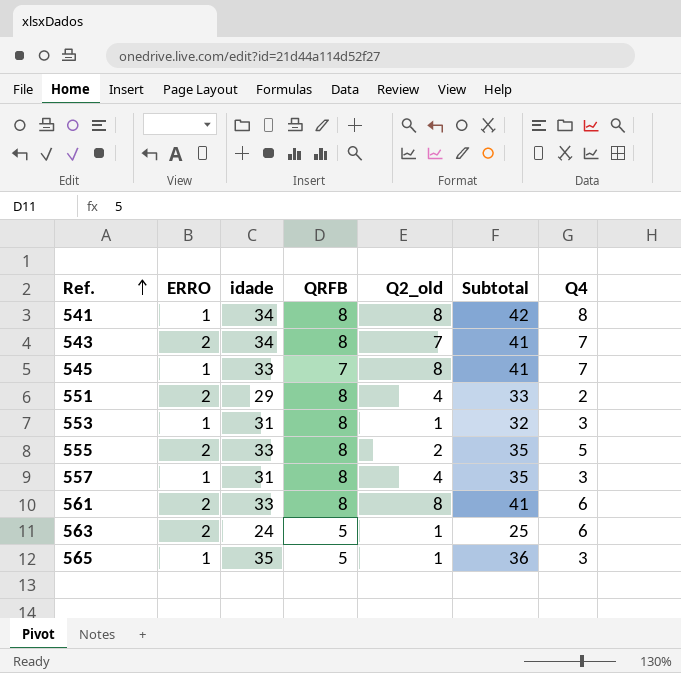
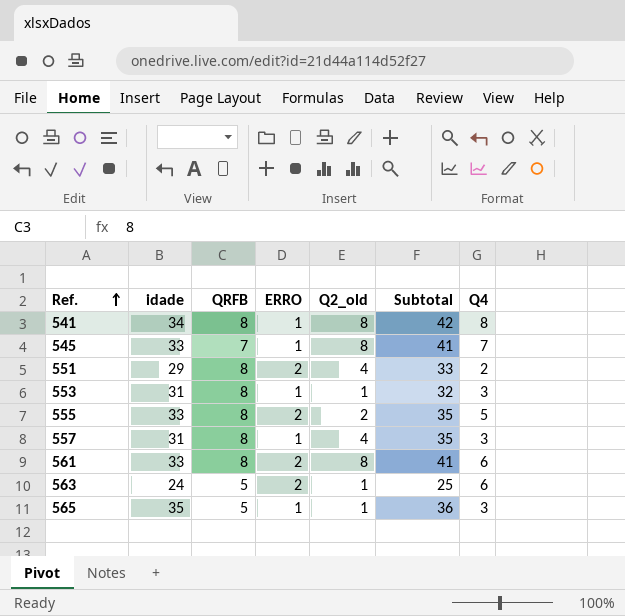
column ERRO | position: 2 -> 4
row 543: 2 | 34 | 8 | 7 | 41 | 7 -> none

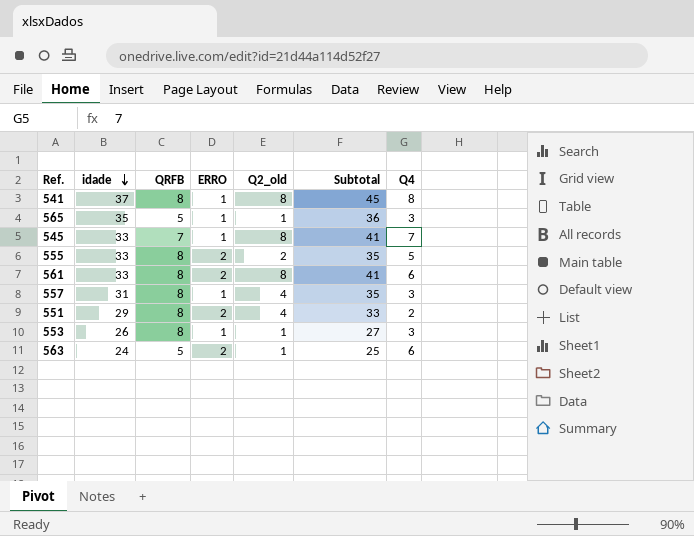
row order: Ref. ascending -> idade descending
541 | idade: 34 -> 37
541 | Subtotal: 42 -> 45
553 | idade: 31 -> 26
553 | Subtotal: 32 -> 27

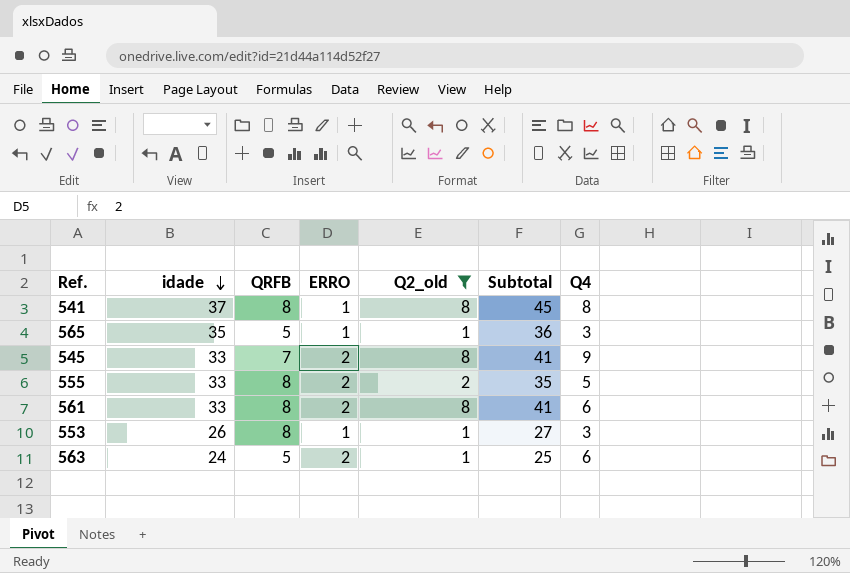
filter: none -> Q2_old != 4
545 | ERRO: 1 -> 2
545 | Q4: 7 -> 9

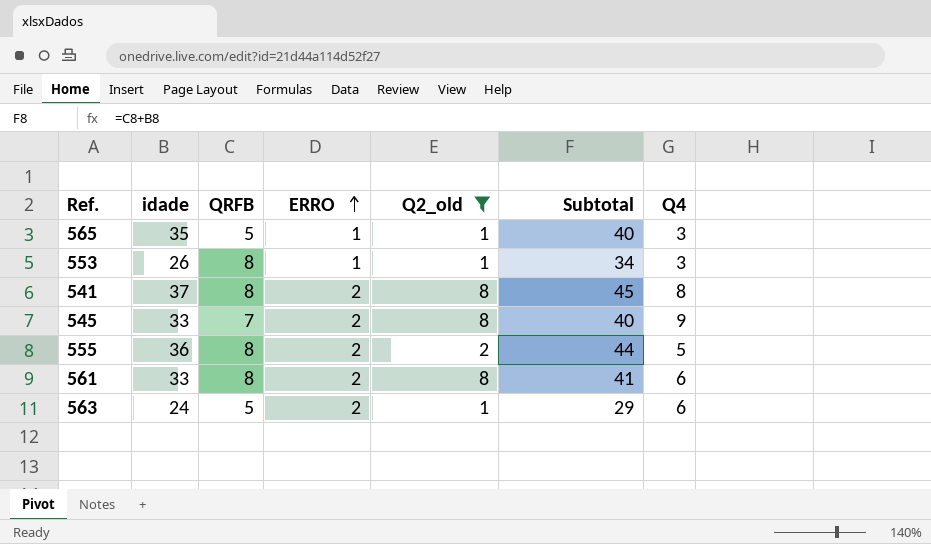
row order: idade descending -> ERRO ascending
column Subtotal | formula: [idade] + [Q2_old] -> [idade] + [QRFB]
541 | ERRO: 1 -> 2
555 | idade: 33 -> 36

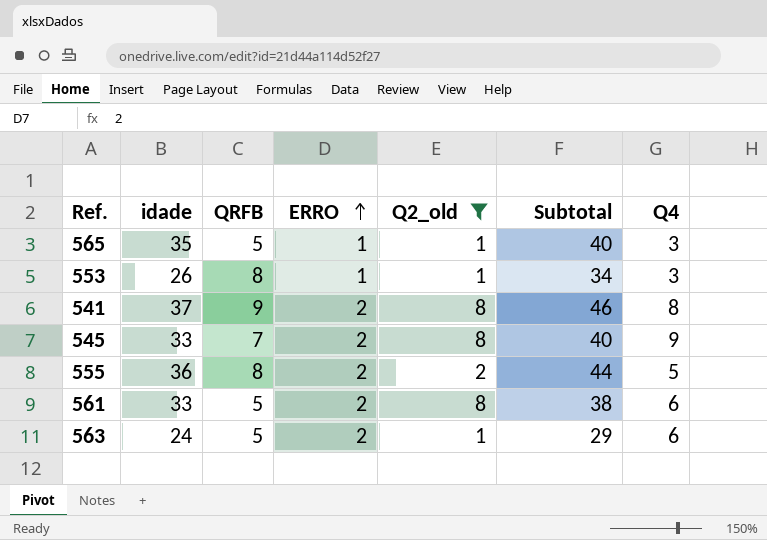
541 | QRFB: 8 -> 9
541 | Subtotal: 45 -> 46
561 | QRFB: 8 -> 5
561 | Subtotal: 41 -> 38

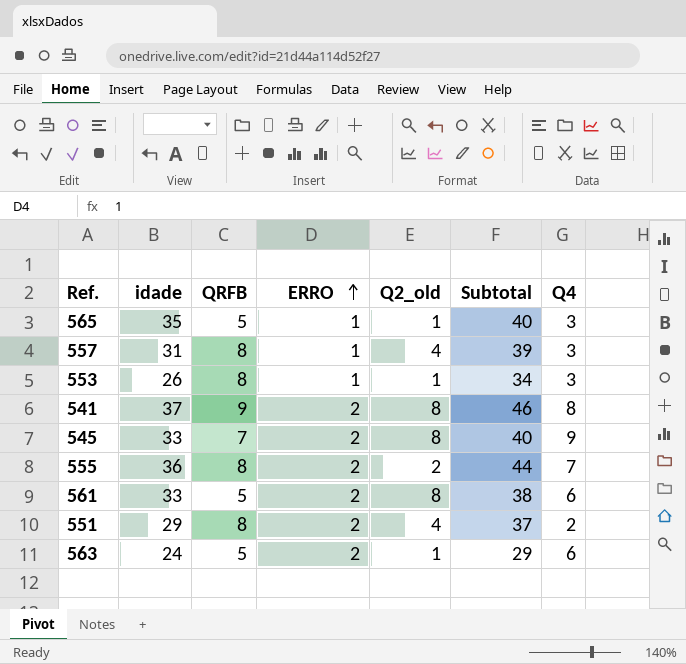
filter: Q2_old != 4 -> none
555 | Q4: 5 -> 7

